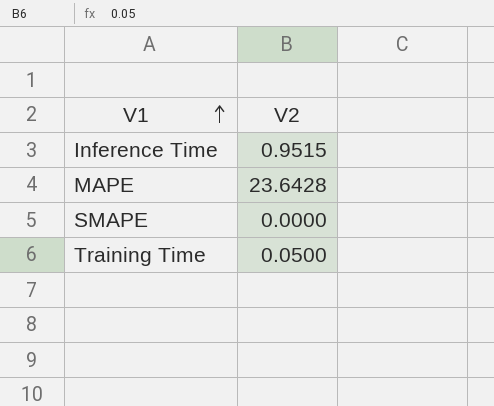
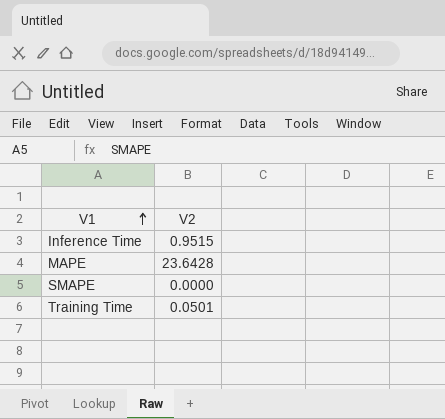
Training Time | V2: 0.0500 -> 0.0501

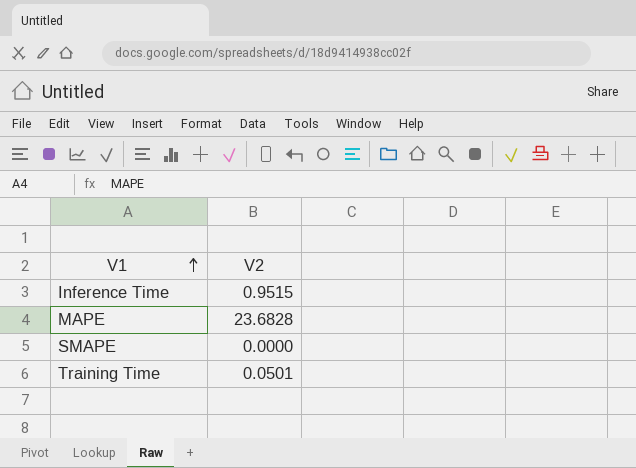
MAPE | V2: 23.6428 -> 23.6828

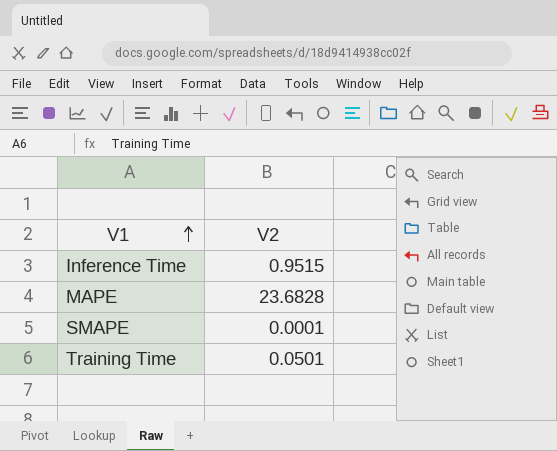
SMAPE | V2: 0.0000 -> 0.0001

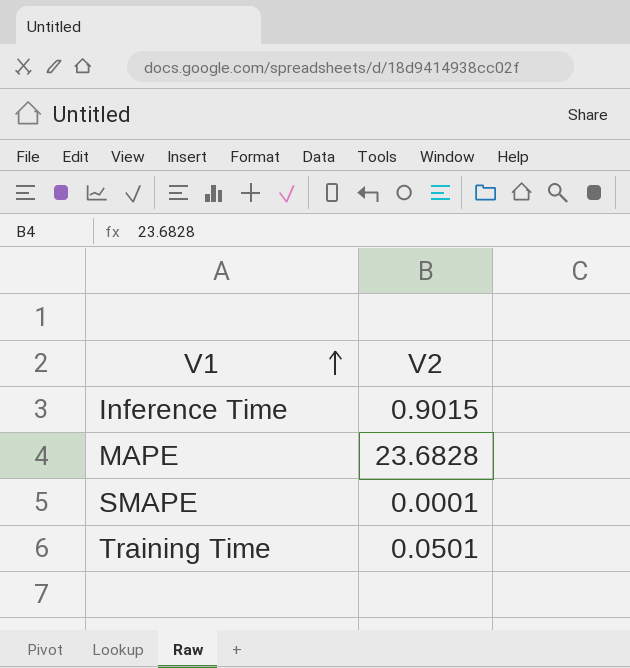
Inference Time | V2: 0.9515 -> 0.9015

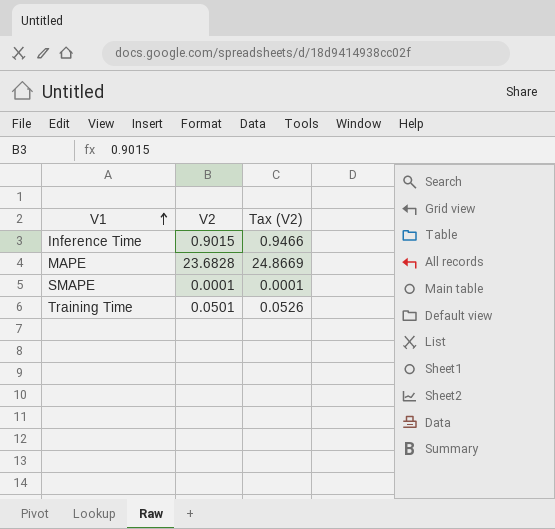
column Tax (V2) | formula: none -> [V2] * 1.05

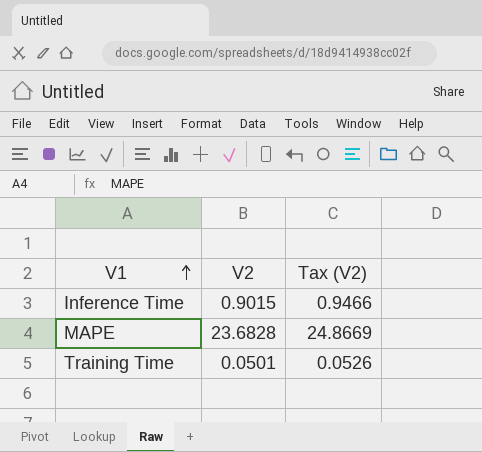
row SMAPE: 0.0001 | 0.0001 -> none

